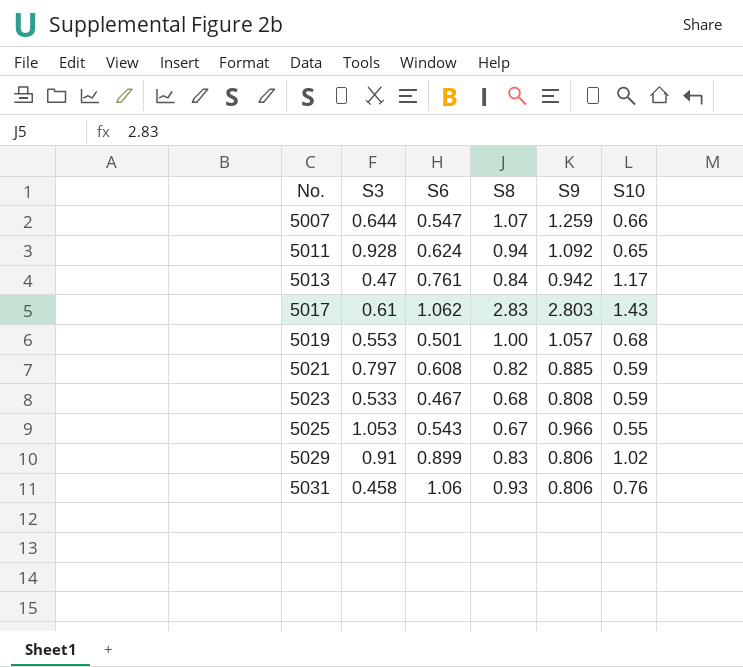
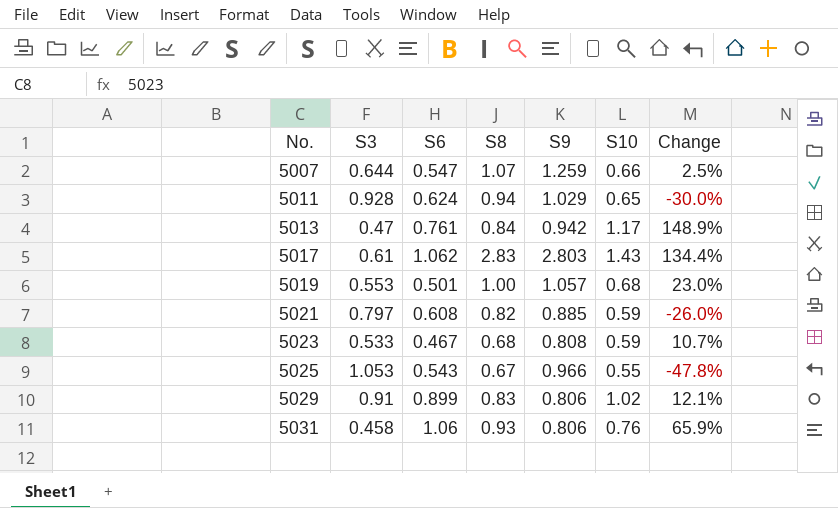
column Change | formula: none -> ([S10] - [S3]) / [S3]
5011 | S9: 1.092 -> 1.029

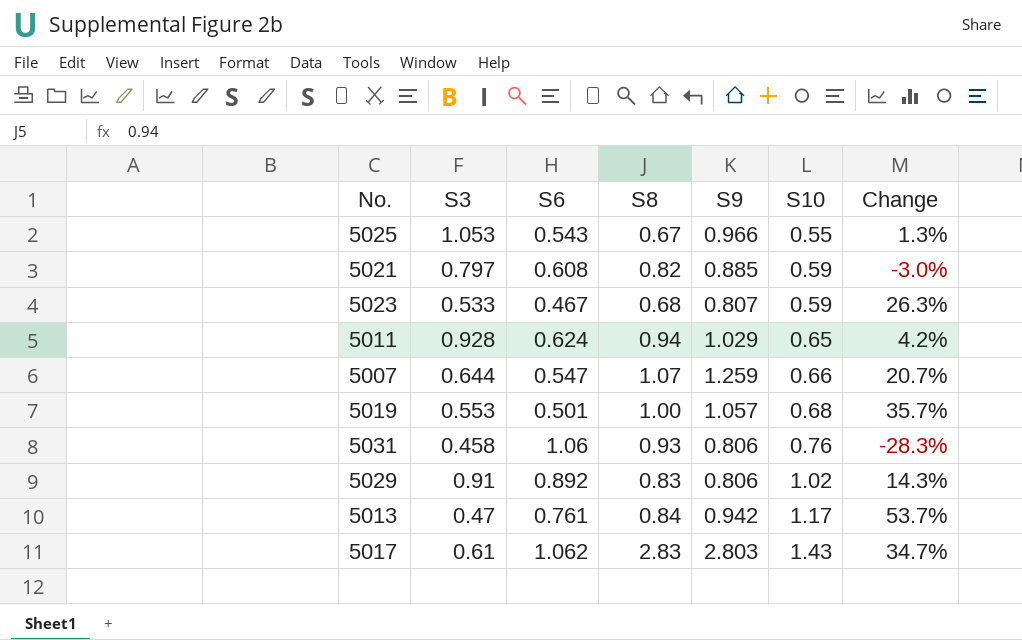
row order: No. ascending -> S10 ascending
column Change | formula: ([S10] - [S3]) / [S3] -> ([S10] - [S6]) / [S6]
5023 | S9: 0.808 -> 0.807
5029 | S6: 0.899 -> 0.892

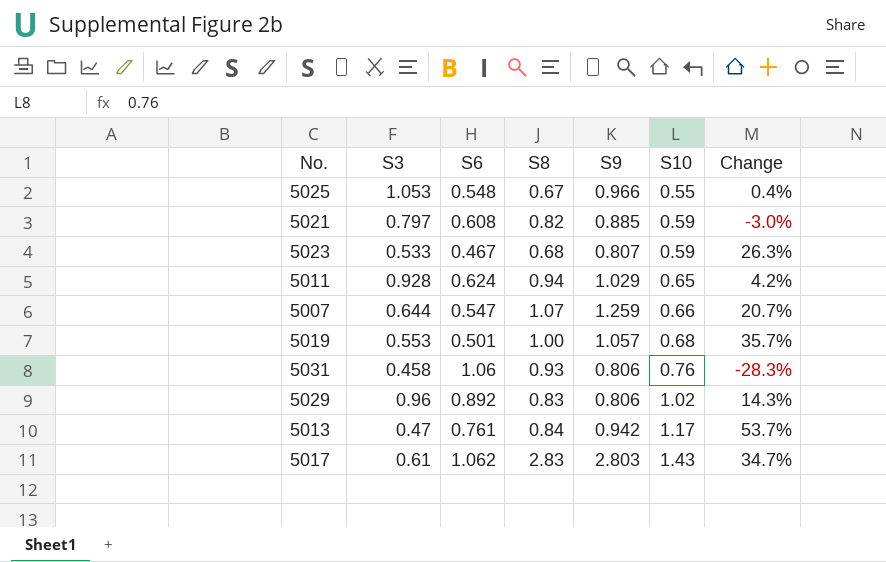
5025 | S6: 0.543 -> 0.548
5025 | Change: 1.3% -> 0.4%
5029 | S3: 0.91 -> 0.96

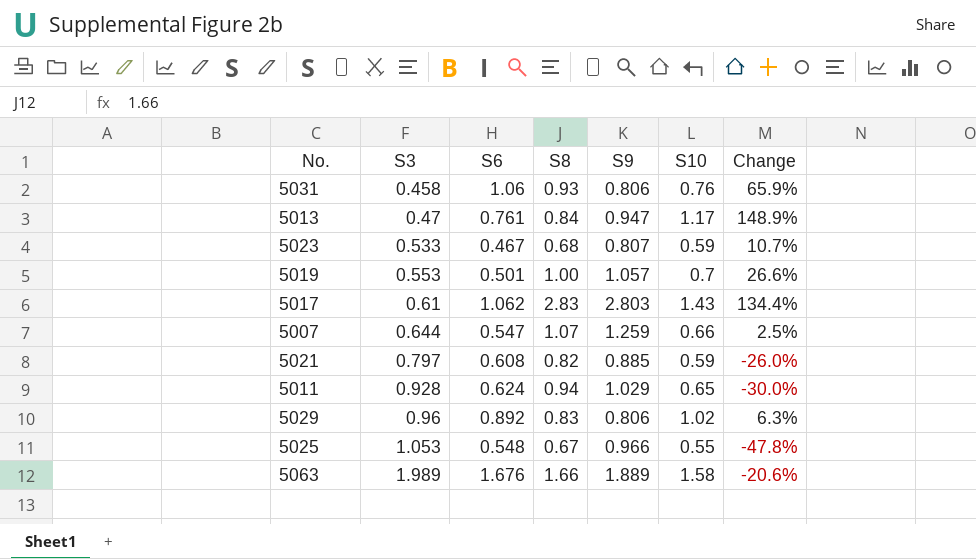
row order: S10 ascending -> S3 ascending
column Change | formula: ([S10] - [S6]) / [S6] -> ([S10] - [S3]) / [S3]
5013 | S9: 0.942 -> 0.947
5019 | S10: 0.68 -> 0.7
row 5063: none -> 1.989 | 1.676 | 1.66 | 1.889 | 1.58 | -20.6%

